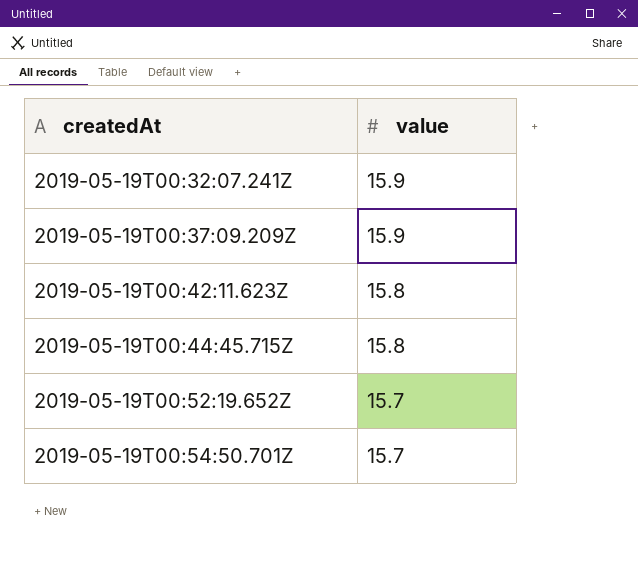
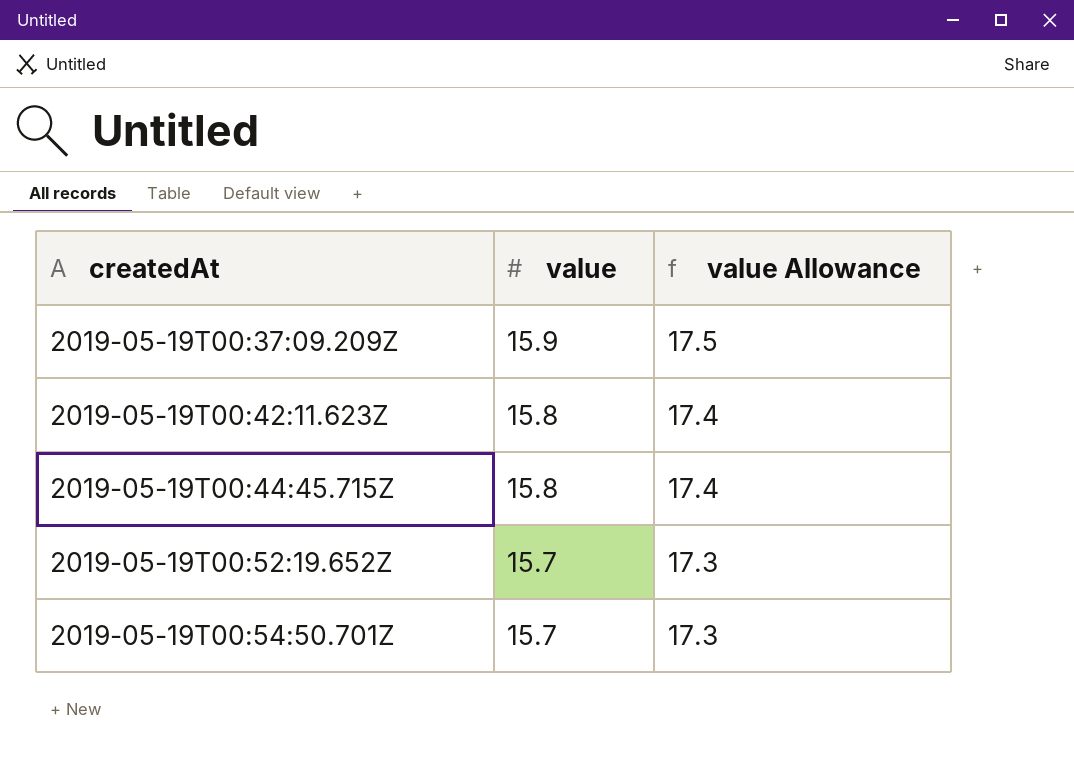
column value Allowance | formula: none -> [value] * 1.1
row 2019-05-19T00:32:07.241Z: 15.9 -> none

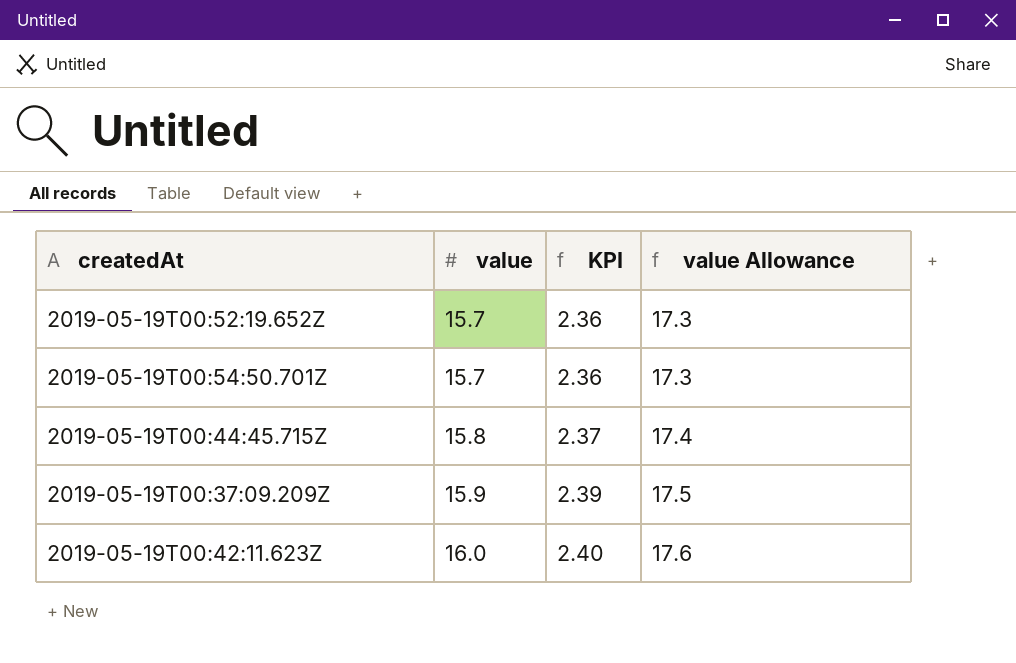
row order: createdAt ascending -> value ascending
column KPI | formula: none -> [value] * 0.15
2019-05-19T00:42:11.623Z | value: 15.8 -> 16.0
2019-05-19T00:42:11.623Z | value Allowance: 17.4 -> 17.6

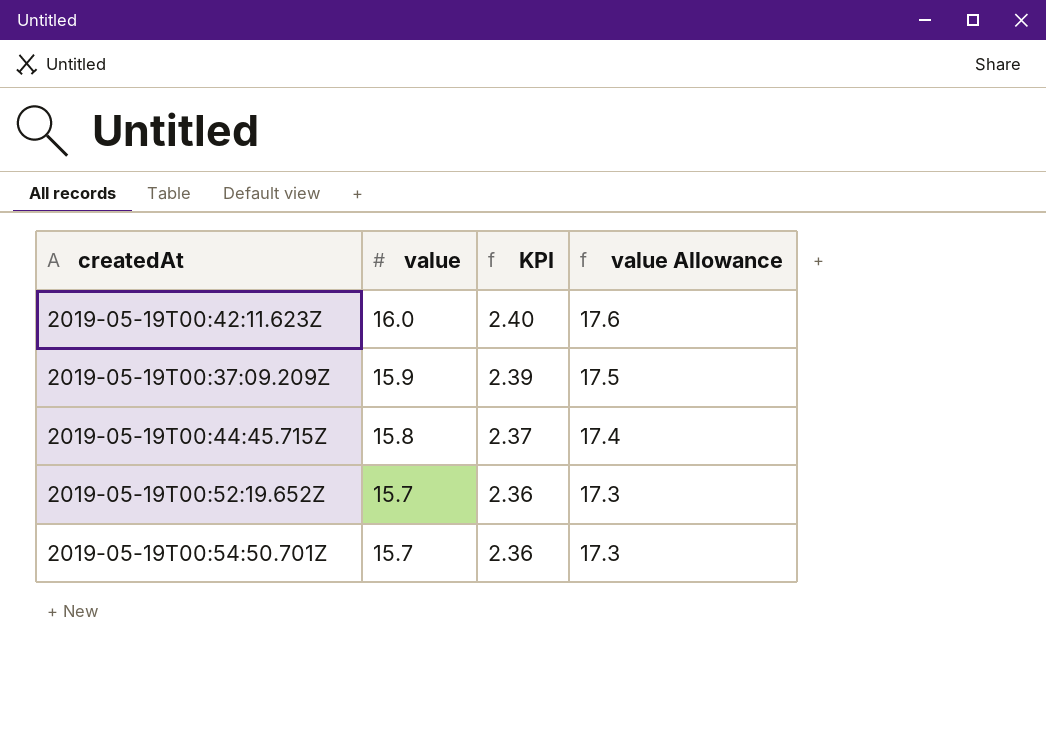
row order: value ascending -> value descending

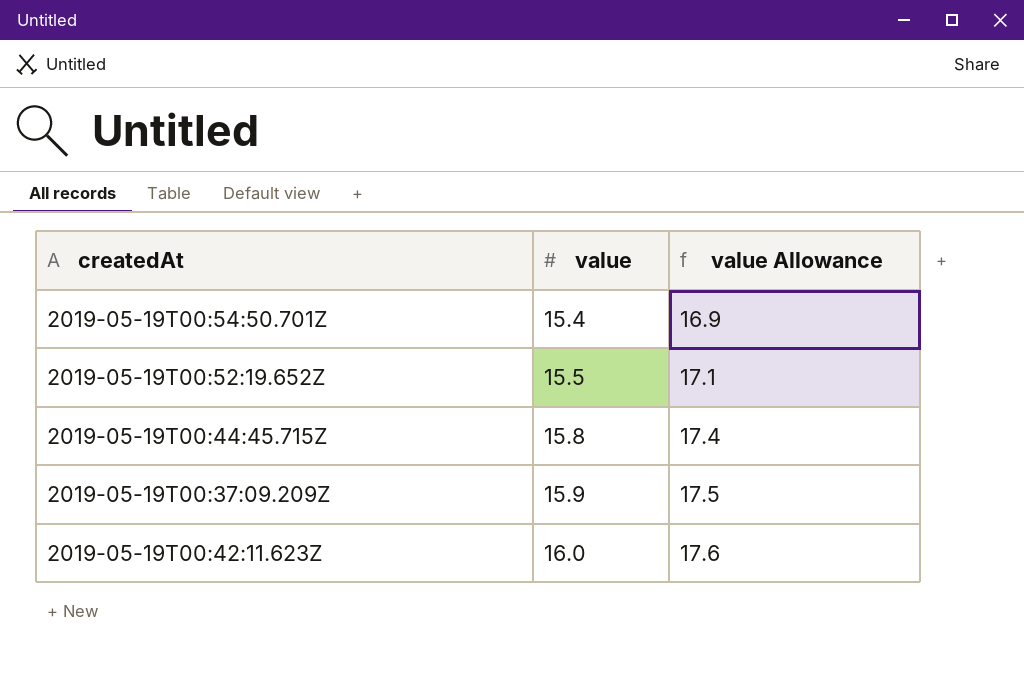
row order: value descending -> value ascending
column KPI | formula: [value] * 0.15 -> none
2019-05-19T00:54:50.701Z | value: 15.7 -> 15.4
2019-05-19T00:54:50.701Z | value Allowance: 17.3 -> 16.9
2019-05-19T00:52:19.652Z | value: 15.7 -> 15.5
2019-05-19T00:52:19.652Z | value Allowance: 17.3 -> 17.1

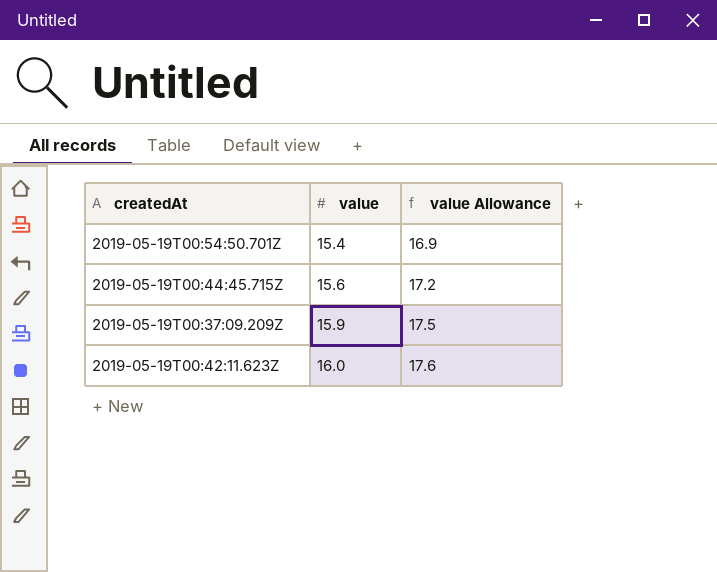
row 2019-05-19T00:52:19.652Z: 15.5 | 17.1 -> none
2019-05-19T00:44:45.715Z | value: 15.8 -> 15.6
2019-05-19T00:44:45.715Z | value Allowance: 17.4 -> 17.2

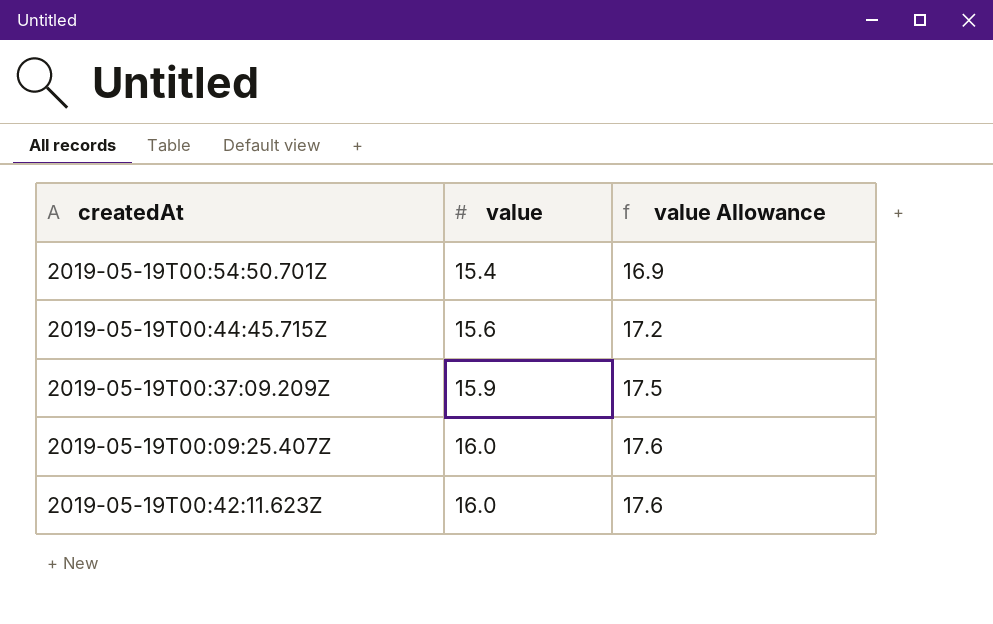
row 2019-05-19T00:09:25.407Z: none -> 16.0 | 17.6

